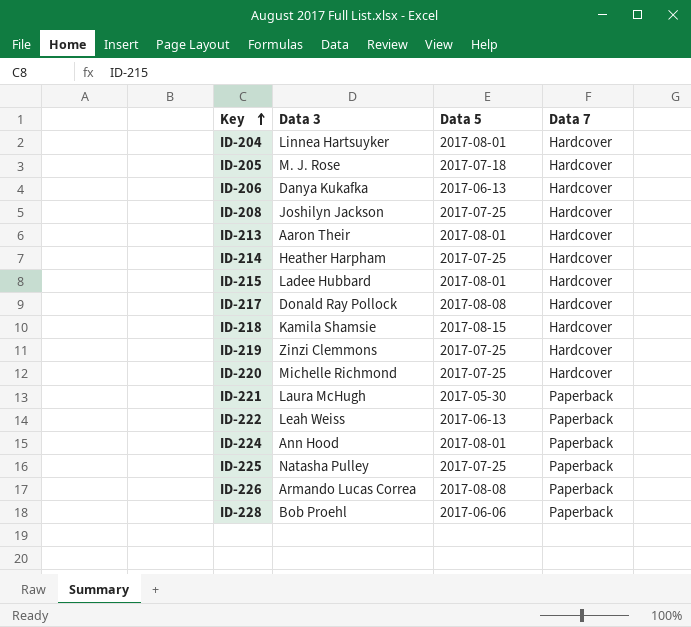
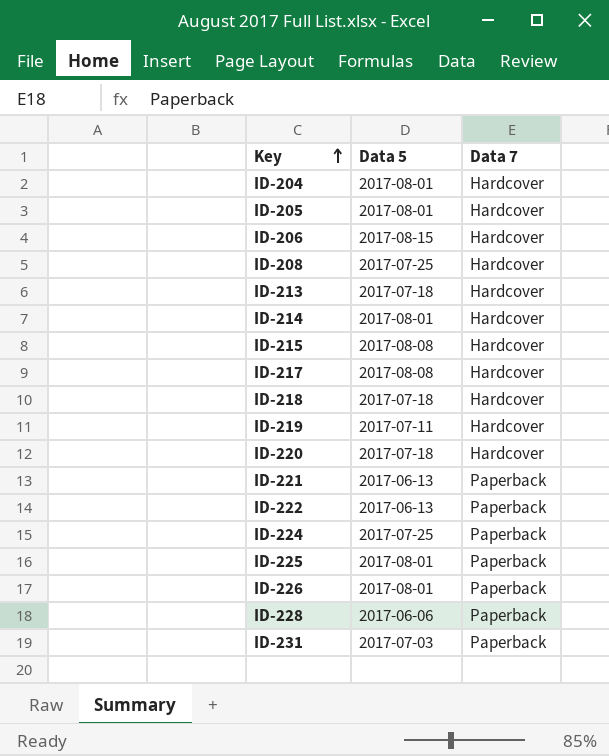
column Data 3 | position: 2 -> none
ID-205 | Data 5: 2017-07-18 -> 2017-08-01
ID-206 | Data 5: 2017-06-13 -> 2017-08-15
ID-213 | Data 5: 2017-08-01 -> 2017-07-18
ID-214 | Data 5: 2017-07-25 -> 2017-08-01
ID-215 | Data 5: 2017-08-01 -> 2017-08-08
ID-218 | Data 5: 2017-08-15 -> 2017-07-18
ID-219 | Data 5: 2017-07-25 -> 2017-07-11
ID-220 | Data 5: 2017-07-25 -> 2017-07-18
ID-221 | Data 5: 2017-05-30 -> 2017-06-13
ID-224 | Data 5: 2017-08-01 -> 2017-07-25
ID-225 | Data 5: 2017-07-25 -> 2017-08-01
ID-226 | Data 5: 2017-08-08 -> 2017-08-01
row ID-231: none -> 2017-07-03 | Paperback

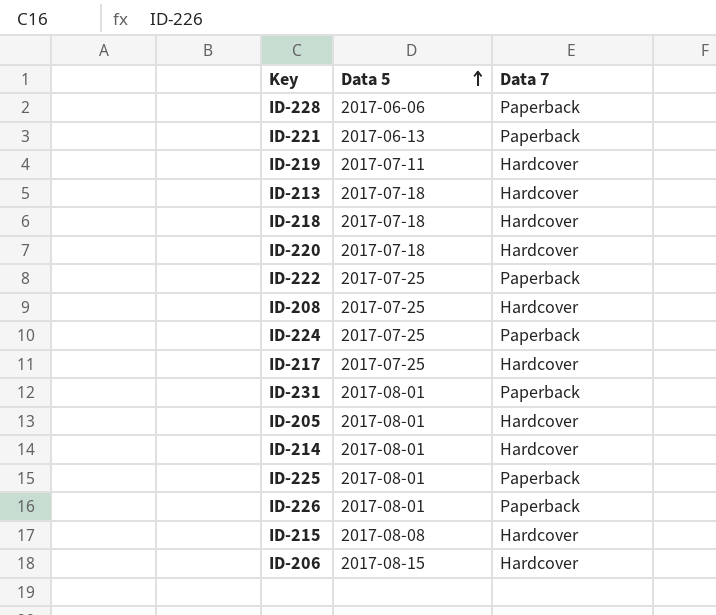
row order: Key ascending -> Data 5 ascending
row ID-204: 2017-08-01 | Hardcover -> none
ID-222 | Data 5: 2017-06-13 -> 2017-07-25
ID-217 | Data 5: 2017-08-08 -> 2017-07-25
ID-231 | Data 5: 2017-07-03 -> 2017-08-01

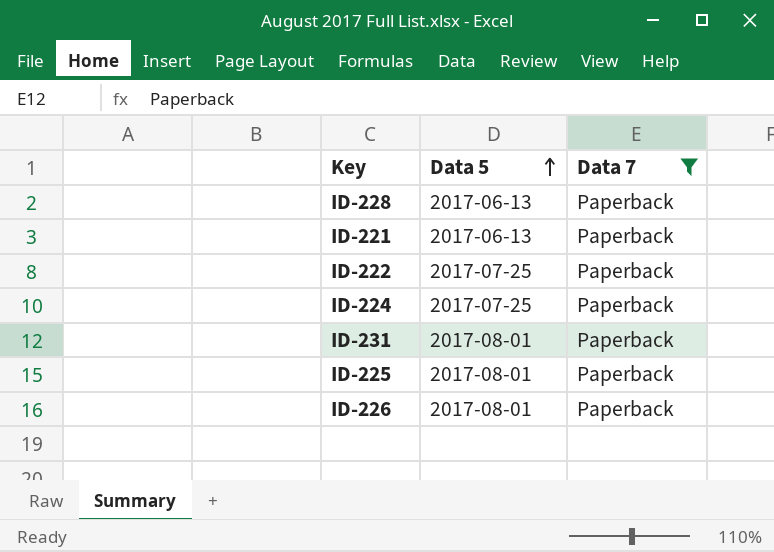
filter: none -> Data 7 = Paperback
ID-228 | Data 5: 2017-06-06 -> 2017-06-13

